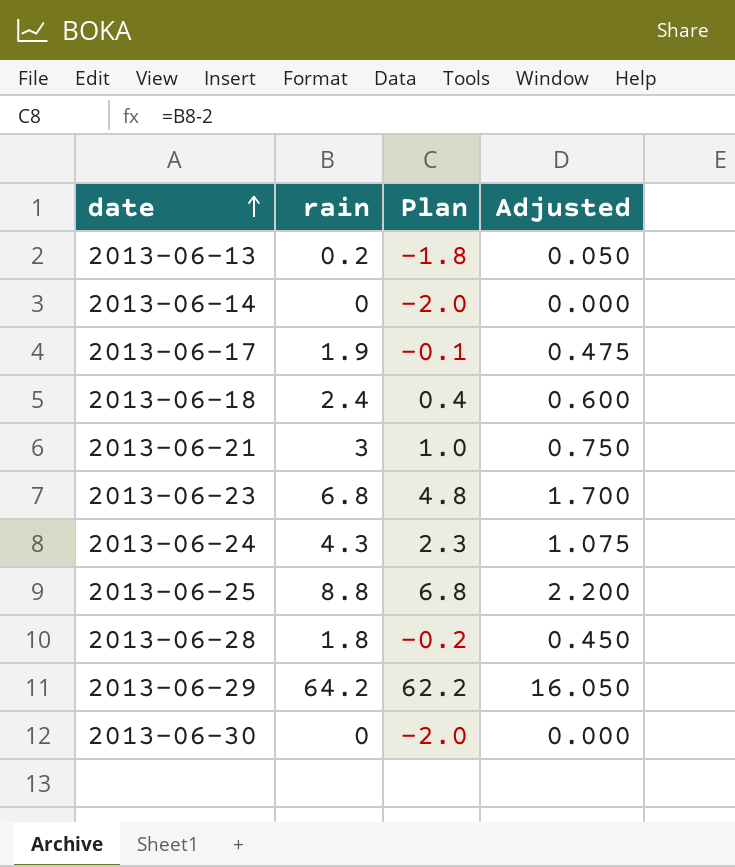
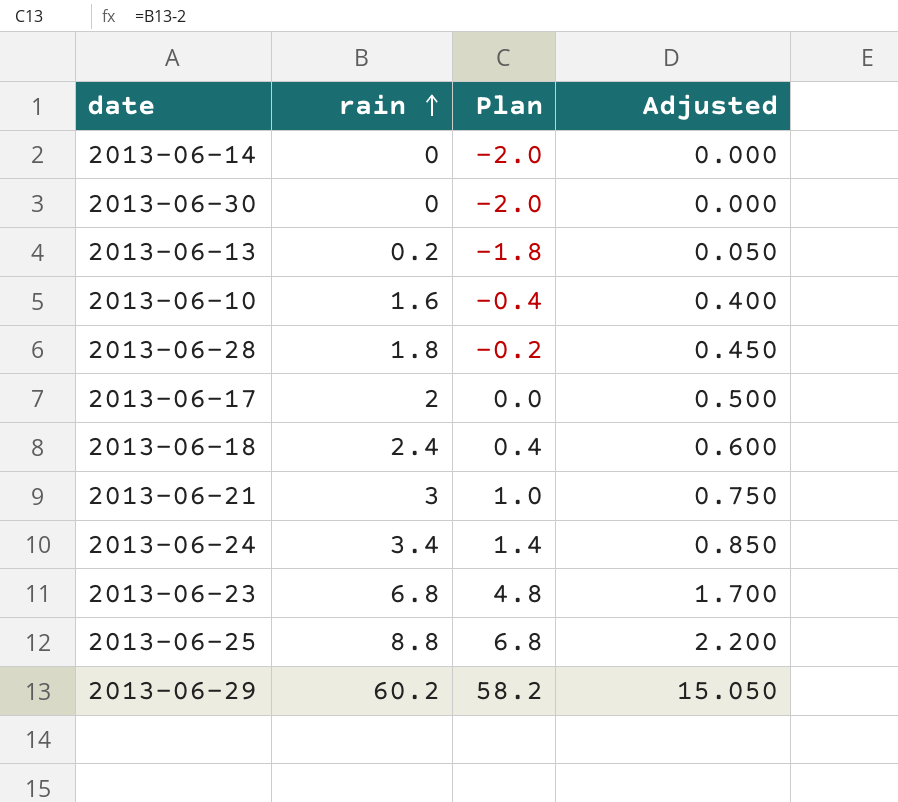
row order: date ascending -> rain ascending
row 2013-06-10: none -> 1.6 | -0.4 | 0.400
2013-06-17 | rain: 1.9 -> 2
2013-06-17 | Plan: -0.1 -> 0.0
2013-06-17 | Adjusted: 0.475 -> 0.500
2013-06-24 | rain: 4.3 -> 3.4
2013-06-24 | Plan: 2.3 -> 1.4
2013-06-24 | Adjusted: 1.075 -> 0.850
2013-06-29 | rain: 64.2 -> 60.2
2013-06-29 | Plan: 62.2 -> 58.2
2013-06-29 | Adjusted: 16.050 -> 15.050

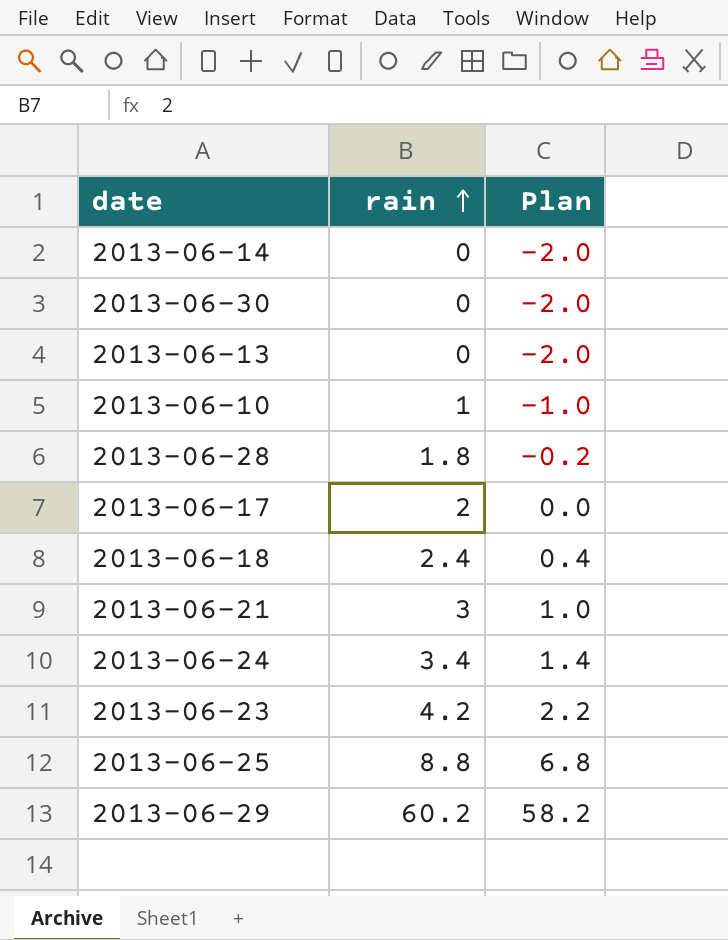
column Adjusted | formula: [rain] * 0.25 -> none
2013-06-13 | rain: 0.2 -> 0
2013-06-13 | Plan: -1.8 -> -2.0
2013-06-10 | rain: 1.6 -> 1
2013-06-10 | Plan: -0.4 -> -1.0
2013-06-23 | rain: 6.8 -> 4.2
2013-06-23 | Plan: 4.8 -> 2.2

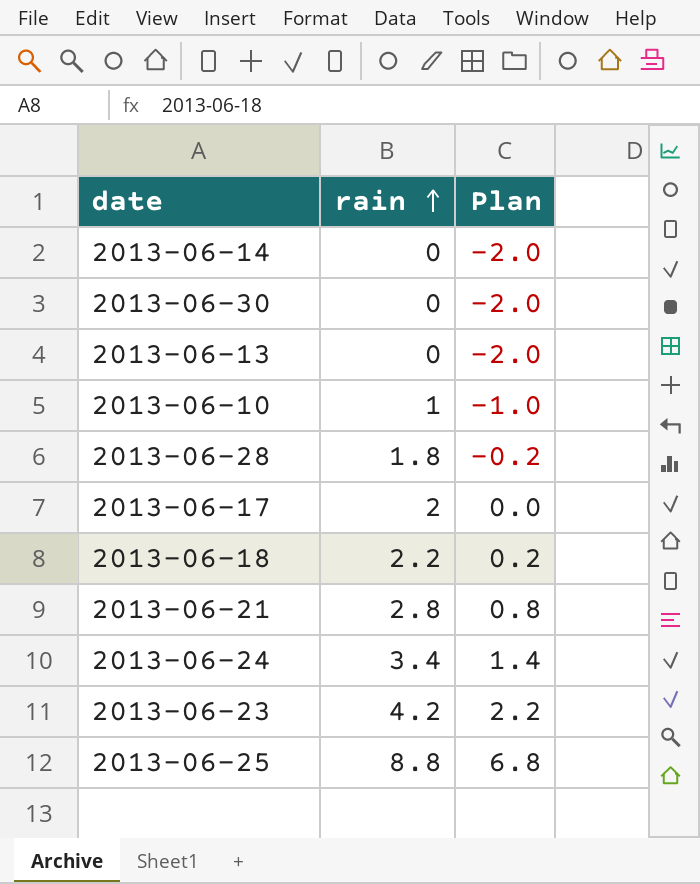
row 2013-06-29: 60.2 | 58.2 -> none
2013-06-18 | rain: 2.4 -> 2.2
2013-06-18 | Plan: 0.4 -> 0.2
2013-06-21 | rain: 3 -> 2.8
2013-06-21 | Plan: 1.0 -> 0.8

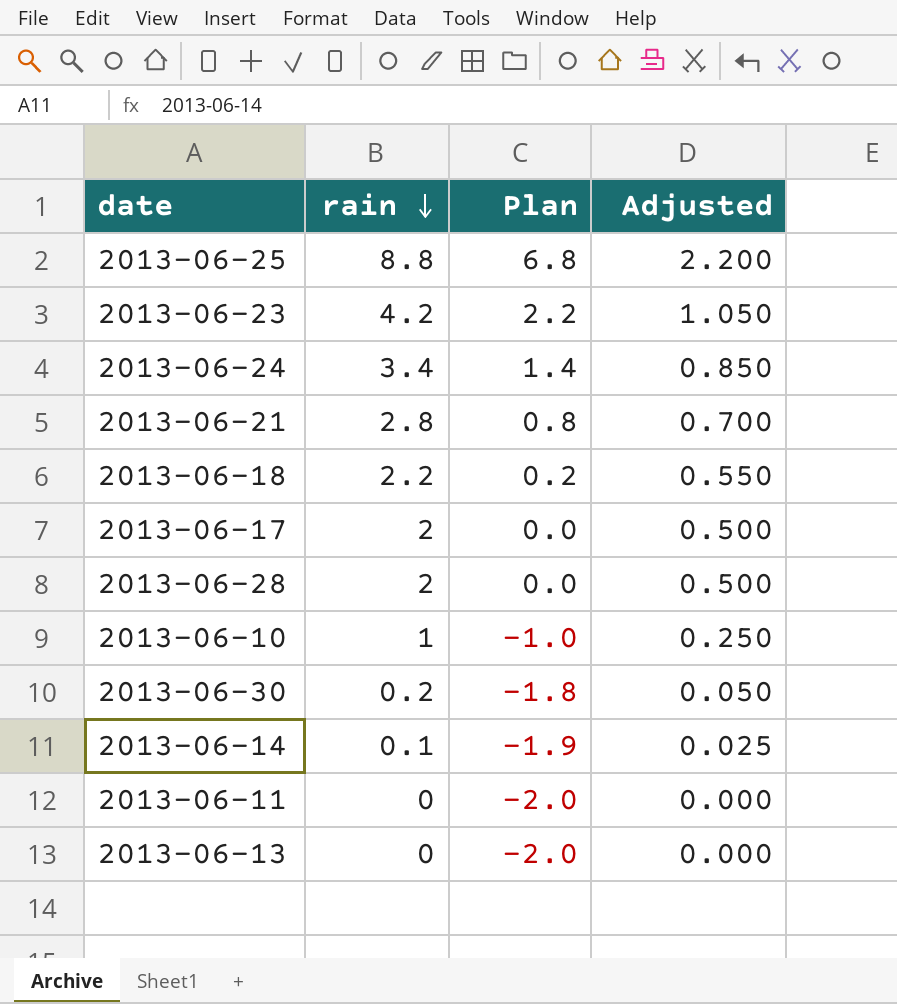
row order: rain ascending -> rain descending
column Adjusted | formula: none -> [rain] * 0.25
2013-06-28 | rain: 1.8 -> 2
2013-06-28 | Plan: -0.2 -> 0.0
2013-06-30 | rain: 0 -> 0.2
2013-06-30 | Plan: -2.0 -> -1.8
2013-06-14 | rain: 0 -> 0.1
2013-06-14 | Plan: -2.0 -> -1.9
row 2013-06-11: none -> 0 | -2.0 | 0.000

